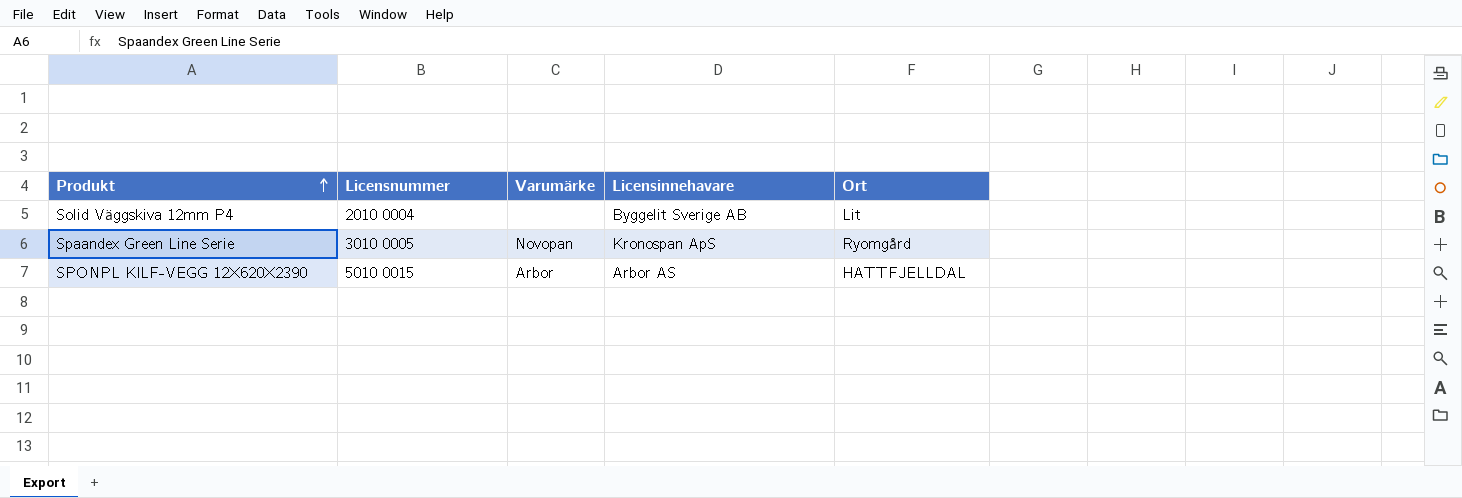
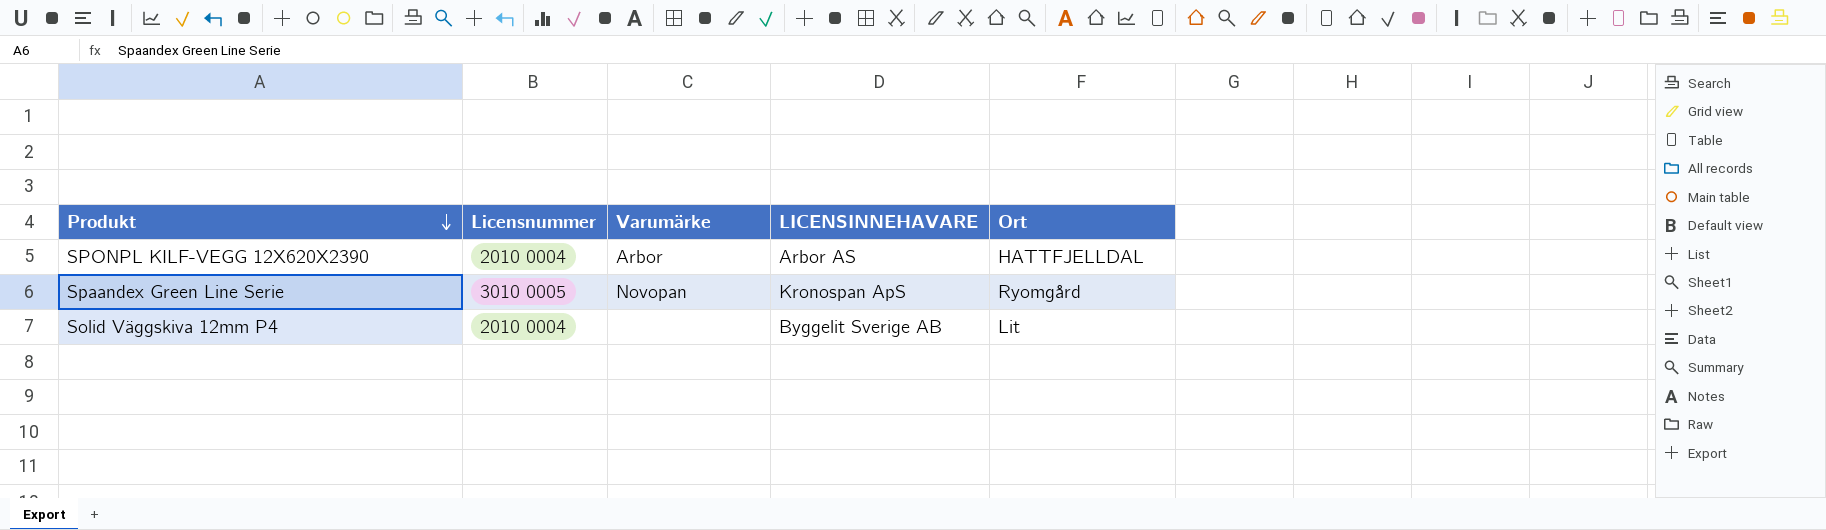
row order: Produkt ascending -> Produkt descending
column name: Licensinnehavare -> LICENSINNEHAVARE
SPONPL KILF-VEGG 12X620X2390 | Licensnummer: 5010 0015 -> 2010 0004

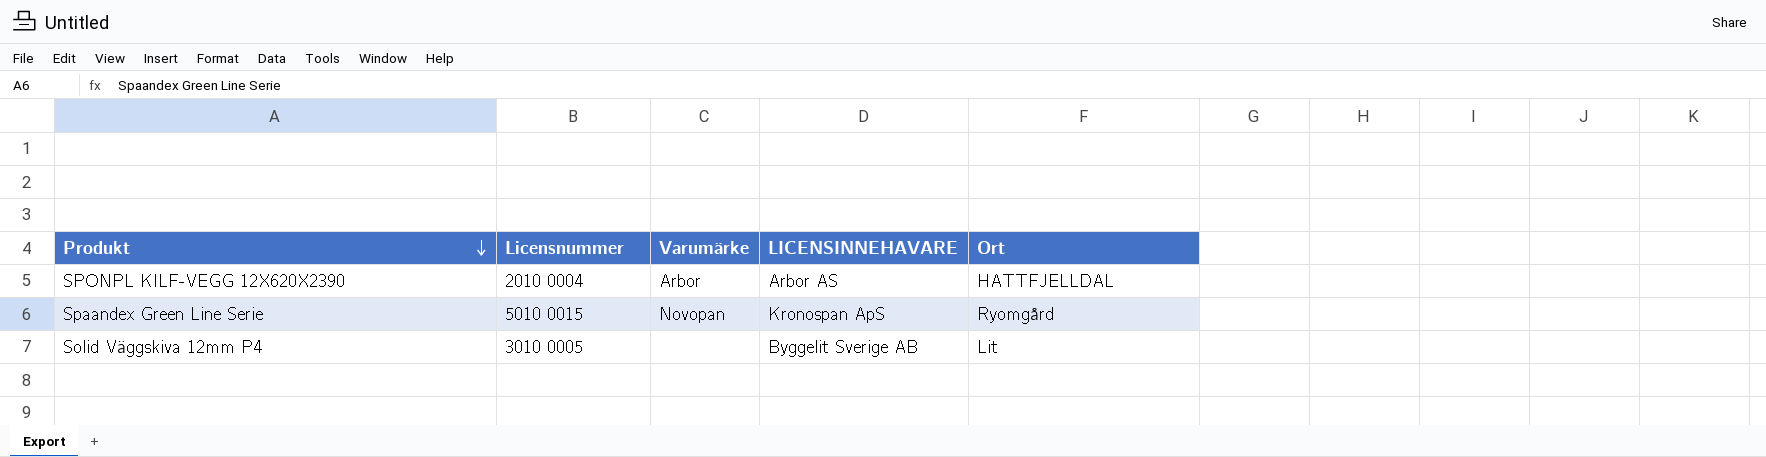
Spaandex Green Line Serie | Licensnummer: 3010 0005 -> 5010 0015
Solid Väggskiva 12mm P4 | Licensnummer: 2010 0004 -> 3010 0005

